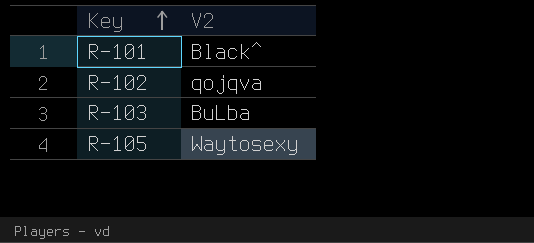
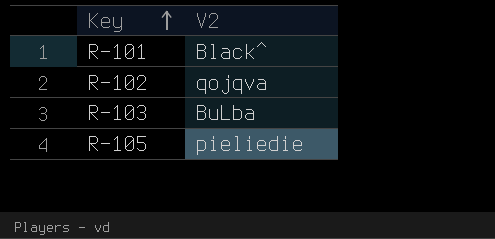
R-105 | V2: Waytosexy -> pieliedie

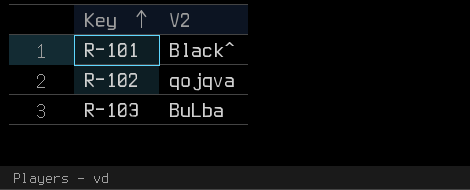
row R-105: pieliedie -> none

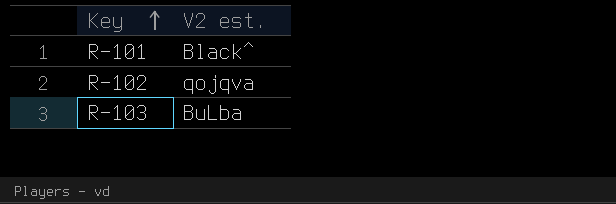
column name: V2 -> V2 est.

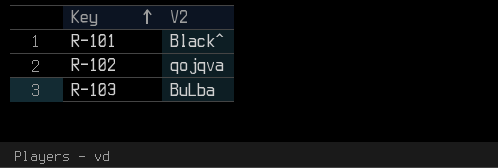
column name: V2 est. -> V2

